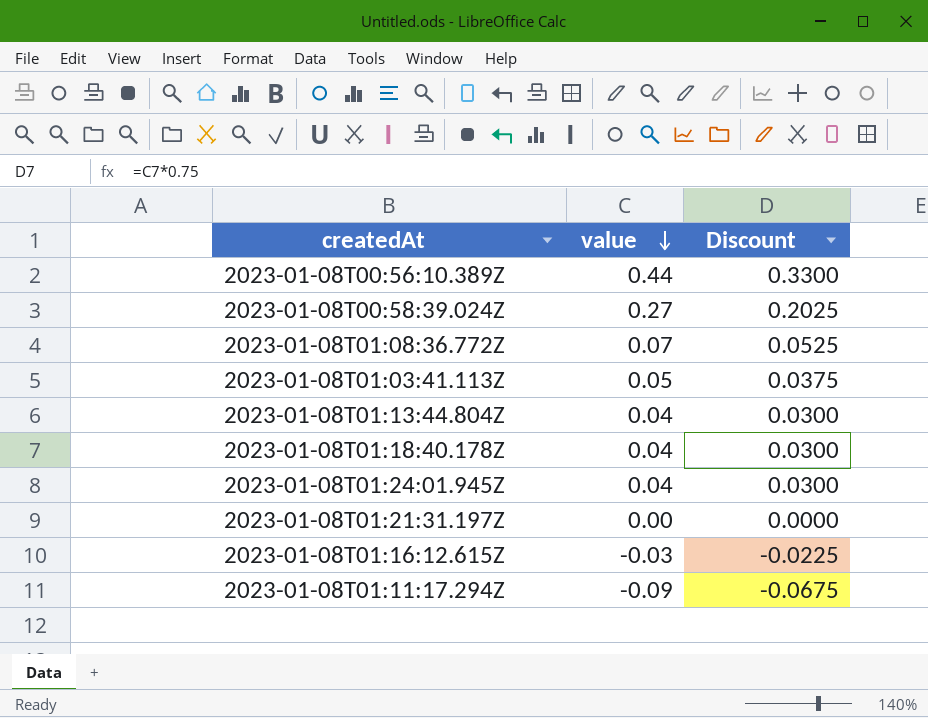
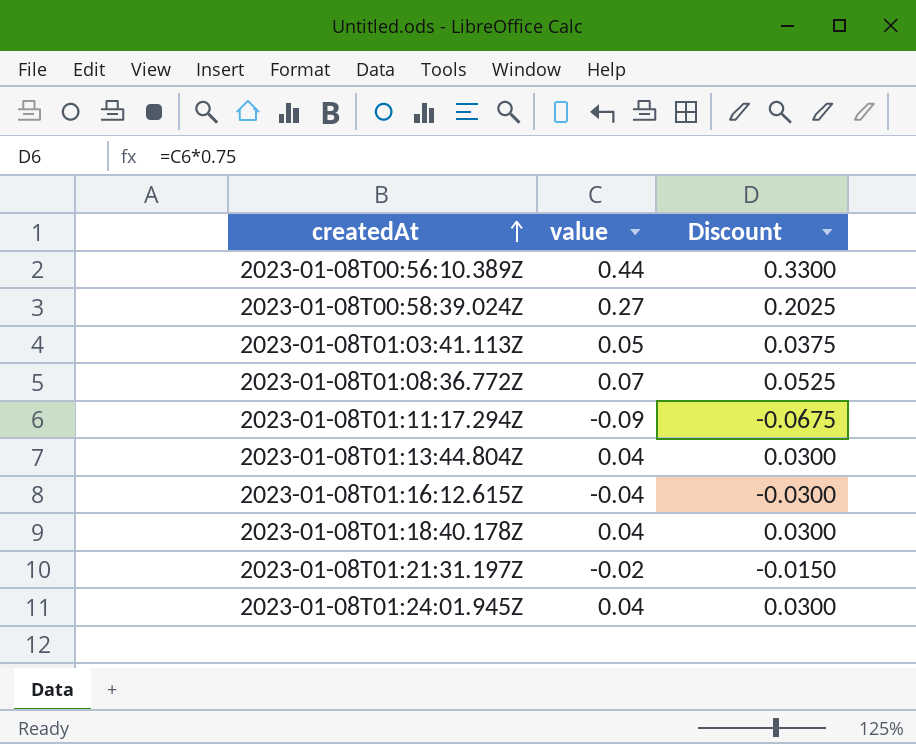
row order: value descending -> createdAt ascending
2023-01-08T01:16:12.615Z | value: -0.03 -> -0.04
2023-01-08T01:16:12.615Z | Discount: -0.0225 -> -0.0300
2023-01-08T01:21:31.197Z | value: 0.00 -> -0.02
2023-01-08T01:21:31.197Z | Discount: 0.0000 -> -0.0150

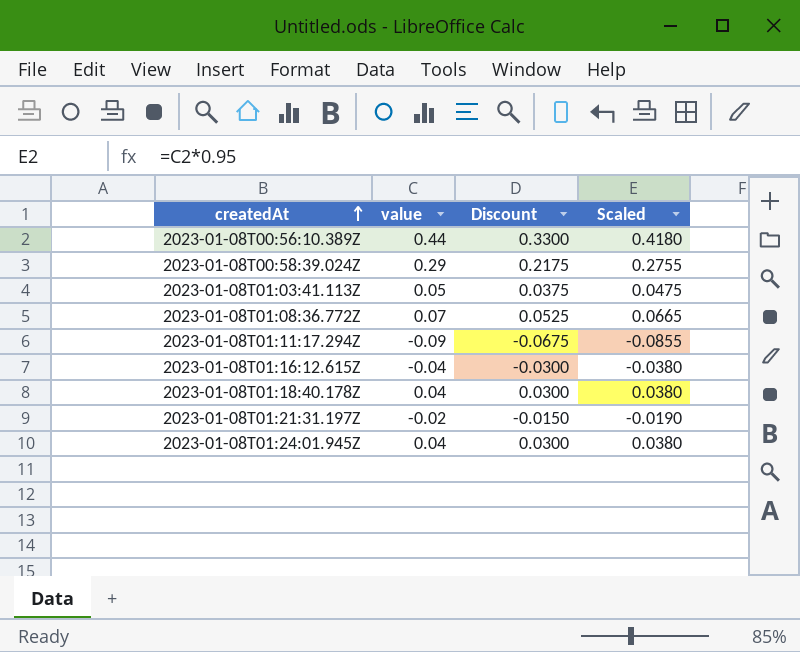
column Scaled | formula: none -> [value] * 0.95
row 2023-01-08T01:13:44.804Z: 0.04 | 0.0300 -> none
2023-01-08T00:58:39.024Z | value: 0.27 -> 0.29
2023-01-08T00:58:39.024Z | Discount: 0.2025 -> 0.2175

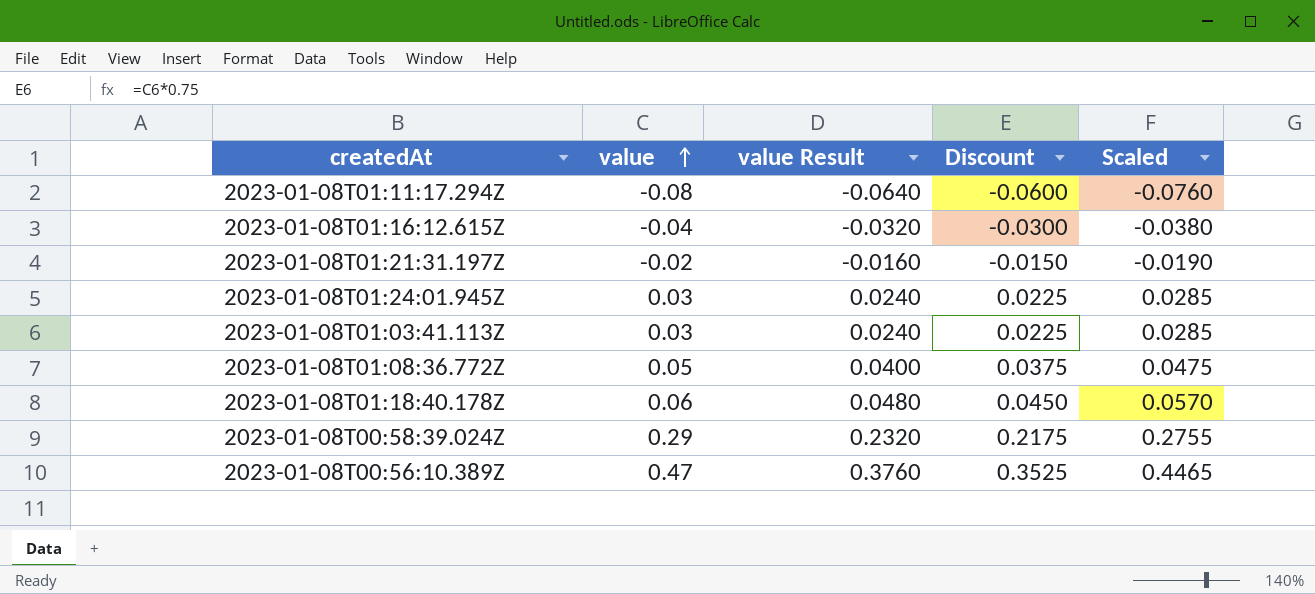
row order: createdAt ascending -> value ascending
column value Result | formula: none -> [value] * 0.8
2023-01-08T01:11:17.294Z | value: -0.09 -> -0.08
2023-01-08T01:11:17.294Z | Discount: -0.0675 -> -0.0600
2023-01-08T01:11:17.294Z | Scaled: -0.0855 -> -0.0760
2023-01-08T01:24:01.945Z | value: 0.04 -> 0.03
2023-01-08T01:24:01.945Z | Discount: 0.0300 -> 0.0225
2023-01-08T01:24:01.945Z | Scaled: 0.0380 -> 0.0285
2023-01-08T01:03:41.113Z | value: 0.05 -> 0.03
2023-01-08T01:03:41.113Z | Discount: 0.0375 -> 0.0225
2023-01-08T01:03:41.113Z | Scaled: 0.0475 -> 0.0285
2023-01-08T01:08:36.772Z | value: 0.07 -> 0.05
2023-01-08T01:08:36.772Z | Discount: 0.0525 -> 0.0375
2023-01-08T01:08:36.772Z | Scaled: 0.0665 -> 0.0475
2023-01-08T01:18:40.178Z | value: 0.04 -> 0.06
2023-01-08T01:18:40.178Z | Discount: 0.0300 -> 0.0450
2023-01-08T01:18:40.178Z | Scaled: 0.0380 -> 0.0570
2023-01-08T00:56:10.389Z | value: 0.44 -> 0.47
2023-01-08T00:56:10.389Z | Discount: 0.3300 -> 0.3525
2023-01-08T00:56:10.389Z | Scaled: 0.4180 -> 0.4465

